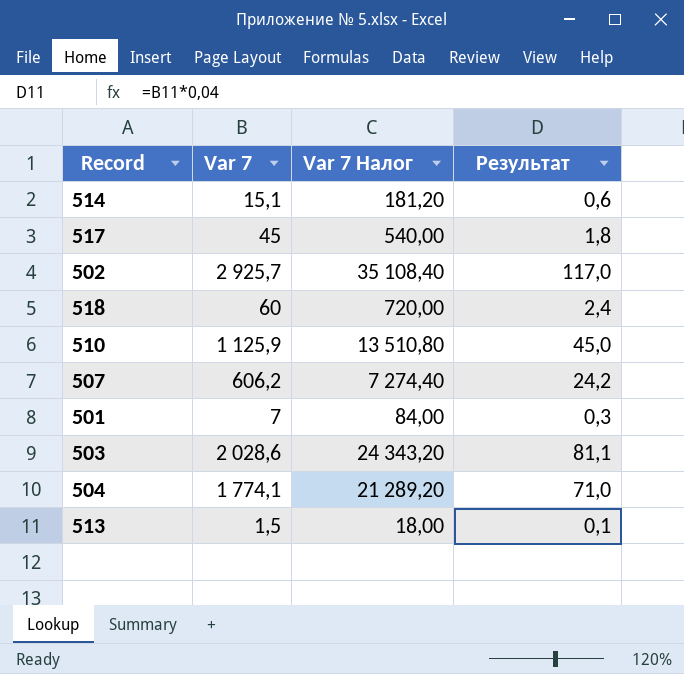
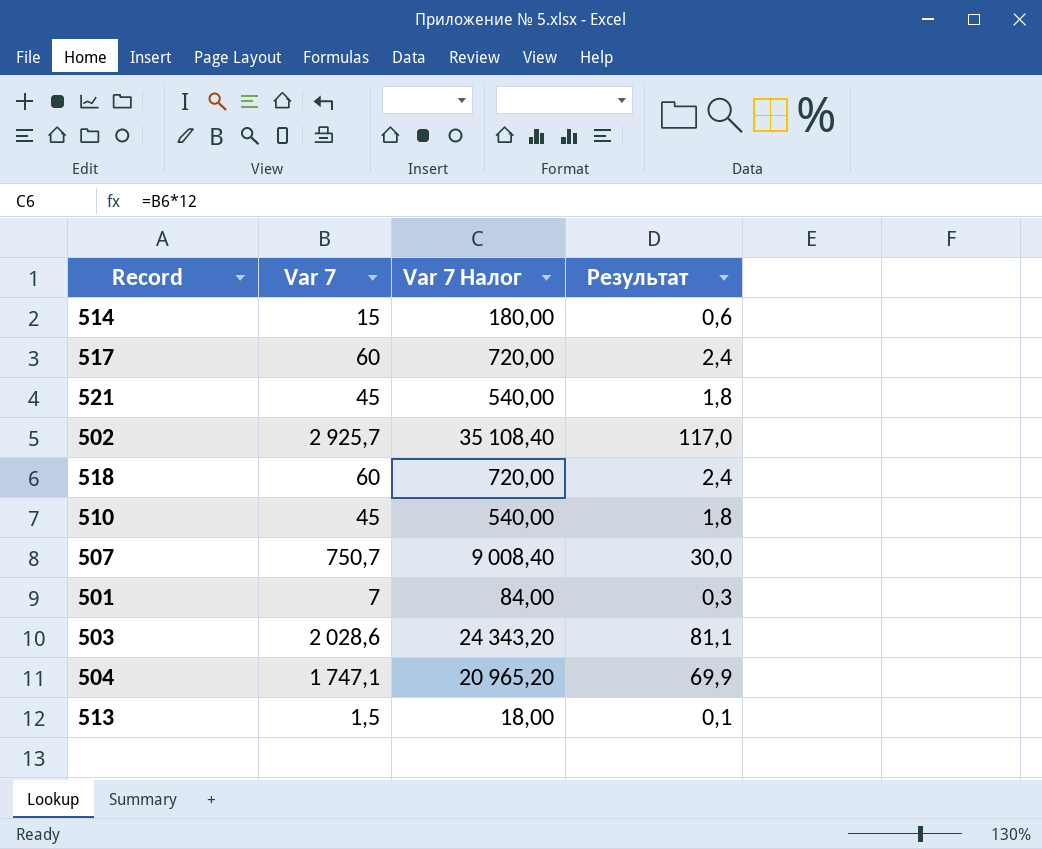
514 | Var 7: 15,1 -> 15
514 | Var 7 Налог: 181,20 -> 180,00
517 | Var 7: 45 -> 60
517 | Var 7 Налог: 540,00 -> 720,00
517 | Результат: 1,8 -> 2,4
row 521: none -> 45 | 540,00 | 1,8
510 | Var 7: 1 125,9 -> 45
510 | Var 7 Налог: 13 510,80 -> 540,00
510 | Результат: 45,0 -> 1,8
507 | Var 7: 606,2 -> 750,7
507 | Var 7 Налог: 7 274,40 -> 9 008,40
507 | Результат: 24,2 -> 30,0
504 | Var 7: 1 774,1 -> 1 747,1
504 | Var 7 Налог: 21 289,20 -> 20 965,20
504 | Результат: 71,0 -> 69,9

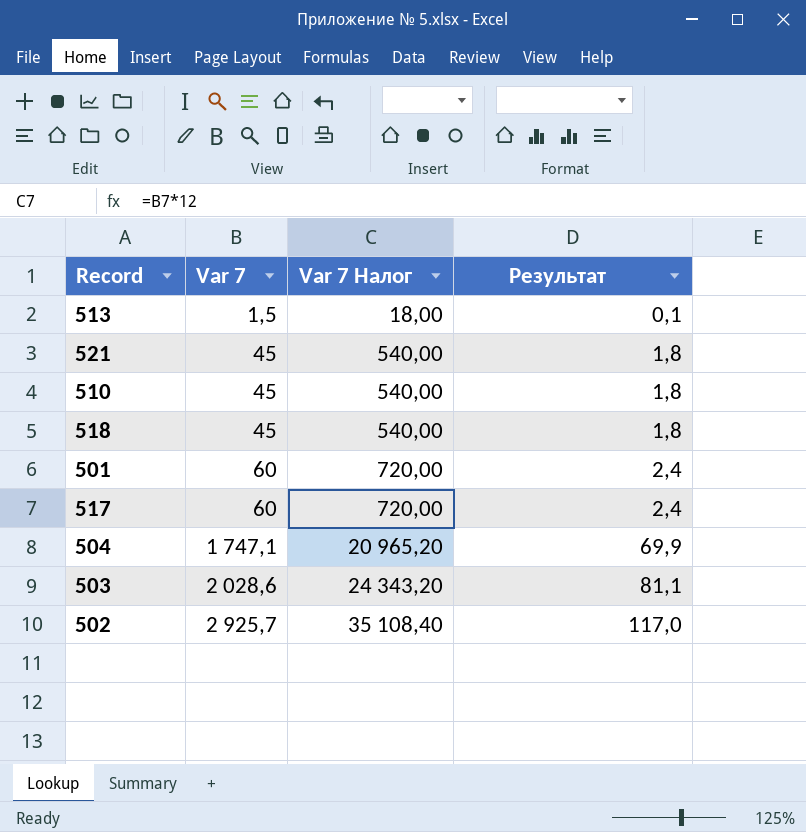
row order: none -> Var 7 ascending
row 514: 15 | 180,00 | 0,6 -> none
row 507: 750,7 | 9 008,40 | 30,0 -> none
518 | Var 7: 60 -> 45
518 | Var 7 Налог: 720,00 -> 540,00
518 | Результат: 2,4 -> 1,8
501 | Var 7: 7 -> 60
501 | Var 7 Налог: 84,00 -> 720,00
501 | Результат: 0,3 -> 2,4

